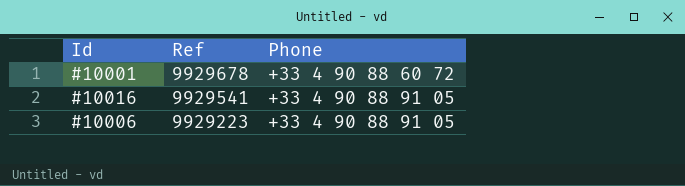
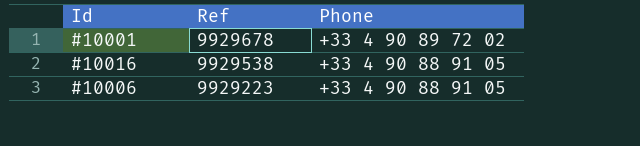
#10001 | Phone: +33 4 90 88 60 72 -> +33 4 90 89 72 02
#10016 | Ref: 9929541 -> 9929538

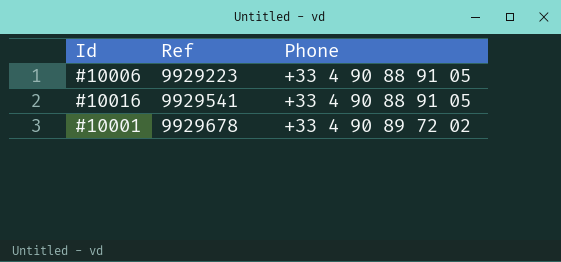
row order: Ref descending -> Ref ascending
#10016 | Ref: 9929538 -> 9929541

